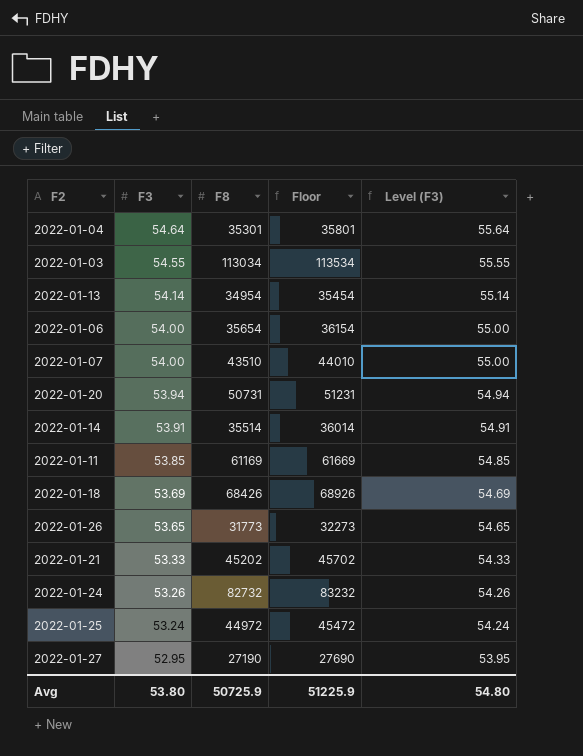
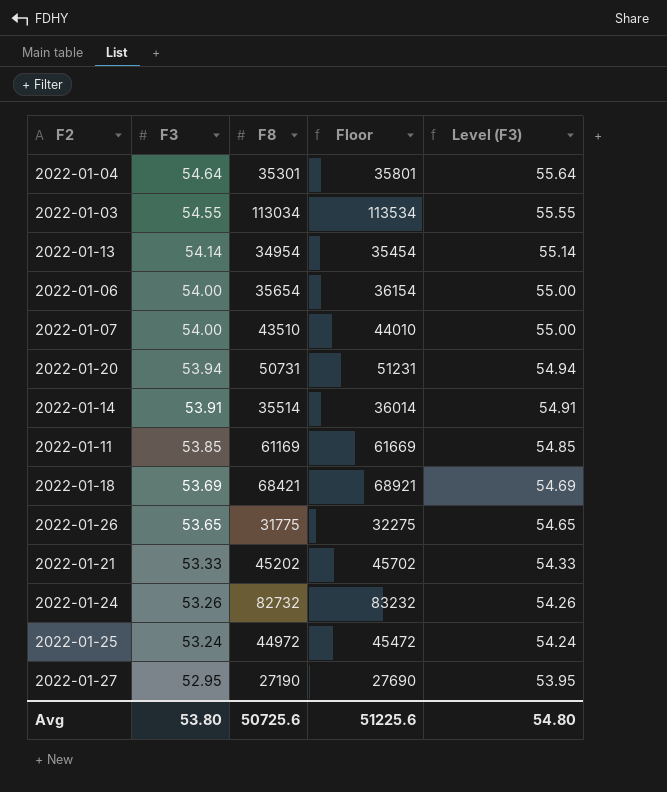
2022-01-18 | F8: 68426 -> 68421
2022-01-18 | Floor: 68926 -> 68921
2022-01-26 | F8: 31773 -> 31775
2022-01-26 | Floor: 32273 -> 32275
Avg | F8: 50725.9 -> 50725.6
Avg | Floor: 51225.9 -> 51225.6

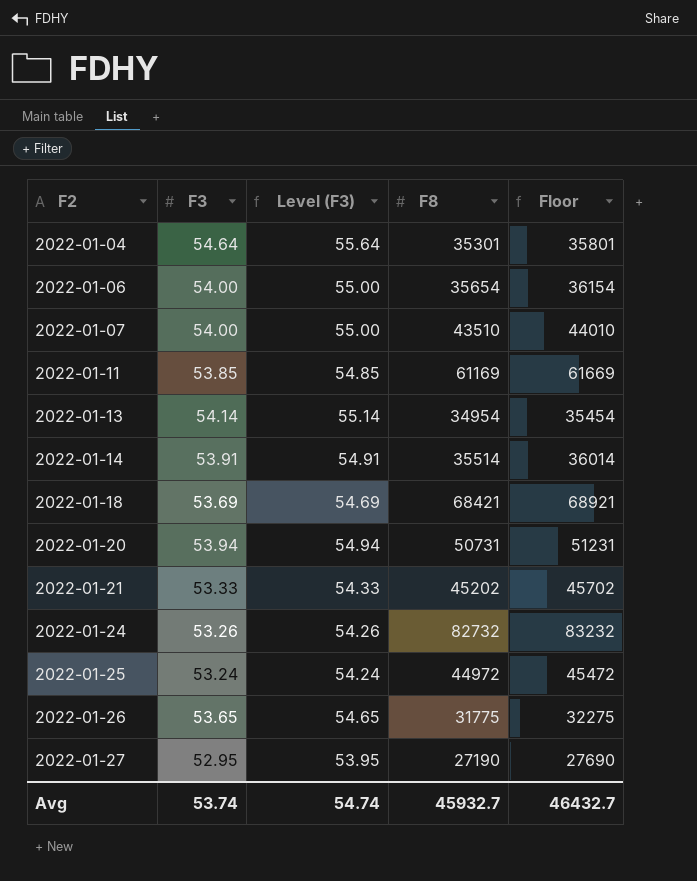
row order: F3 descending -> F2 ascending
column Level (F3) | position: 5 -> 3
row 2022-01-03: 54.55 | 113034 | 113534 | 55.55 -> none
Avg | F3: 53.80 -> 53.74
Avg | Level (F3): 54.80 -> 54.74
Avg | F8: 50725.6 -> 45932.7
Avg | Floor: 51225.6 -> 46432.7

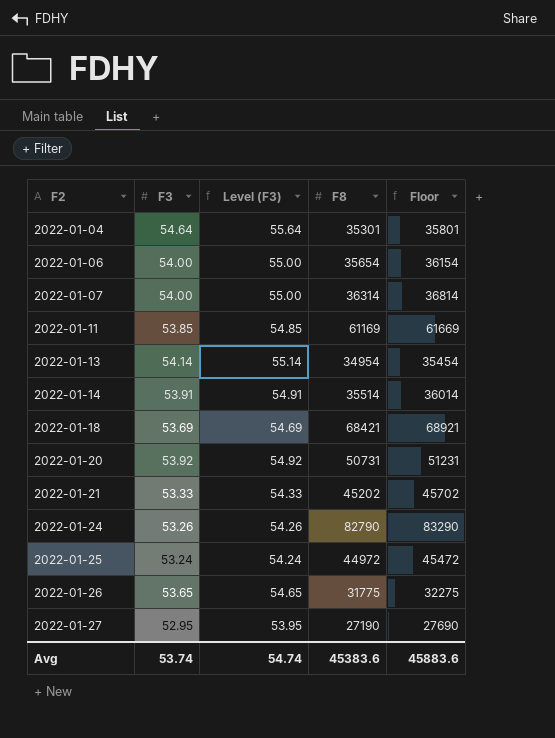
2022-01-07 | F8: 43510 -> 36314
2022-01-07 | Floor: 44010 -> 36814
2022-01-20 | F3: 53.94 -> 53.92
2022-01-20 | Level (F3): 54.94 -> 54.92
2022-01-24 | F8: 82732 -> 82790
2022-01-24 | Floor: 83232 -> 83290
Avg | F8: 45932.7 -> 45383.6
Avg | Floor: 46432.7 -> 45883.6

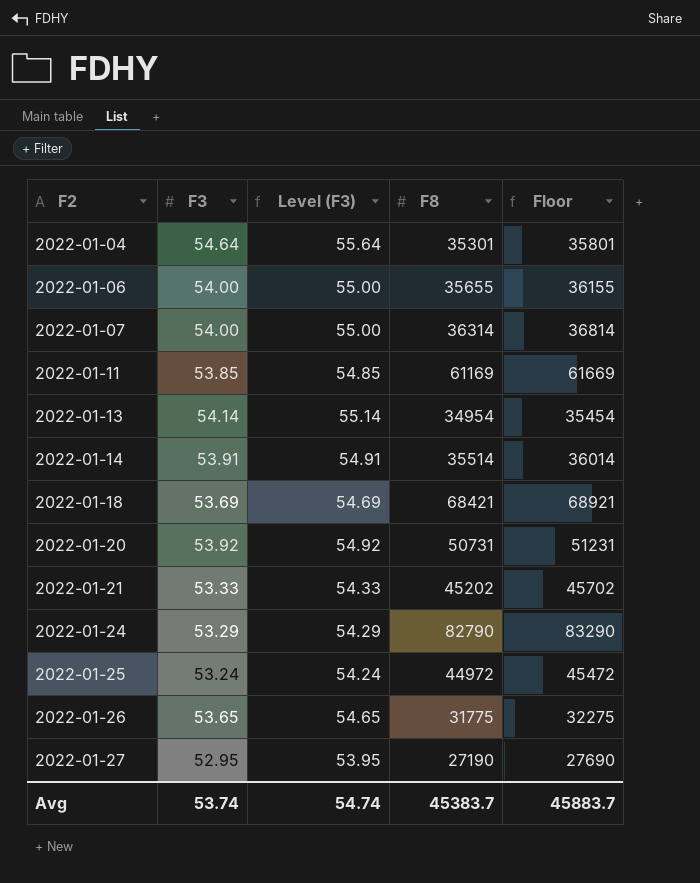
2022-01-06 | F8: 35654 -> 35655
2022-01-06 | Floor: 36154 -> 36155
2022-01-24 | F3: 53.26 -> 53.29
2022-01-24 | Level (F3): 54.26 -> 54.29
Avg | F8: 45383.6 -> 45383.7
Avg | Floor: 45883.6 -> 45883.7

